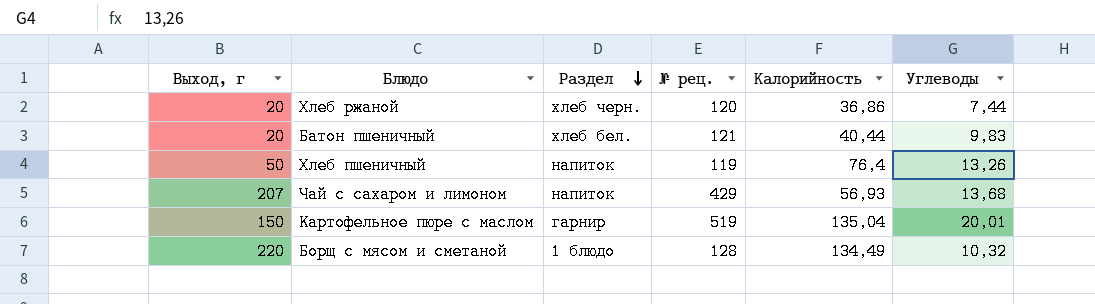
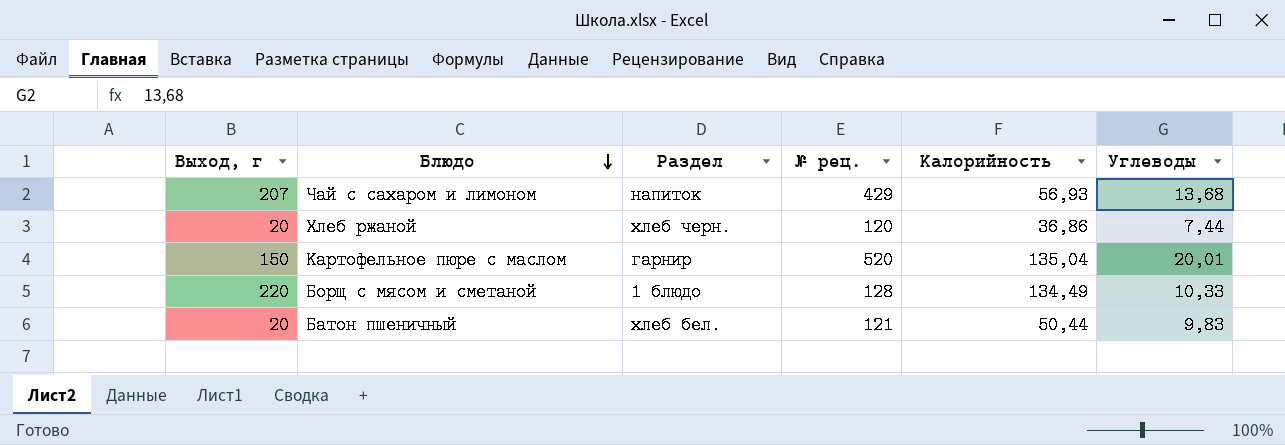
row order: Раздел descending -> Блюдо descending
row Хлеб пшеничный: 50 | напиток | 119 | 76,4 | 13,26 -> none
Картофельное пюре с маслом | № рец.: 519 -> 520
Борщ с мясом и сметаной | Углеводы: 10,32 -> 10,33
Батон пшеничный | Калорийность: 40,44 -> 50,44

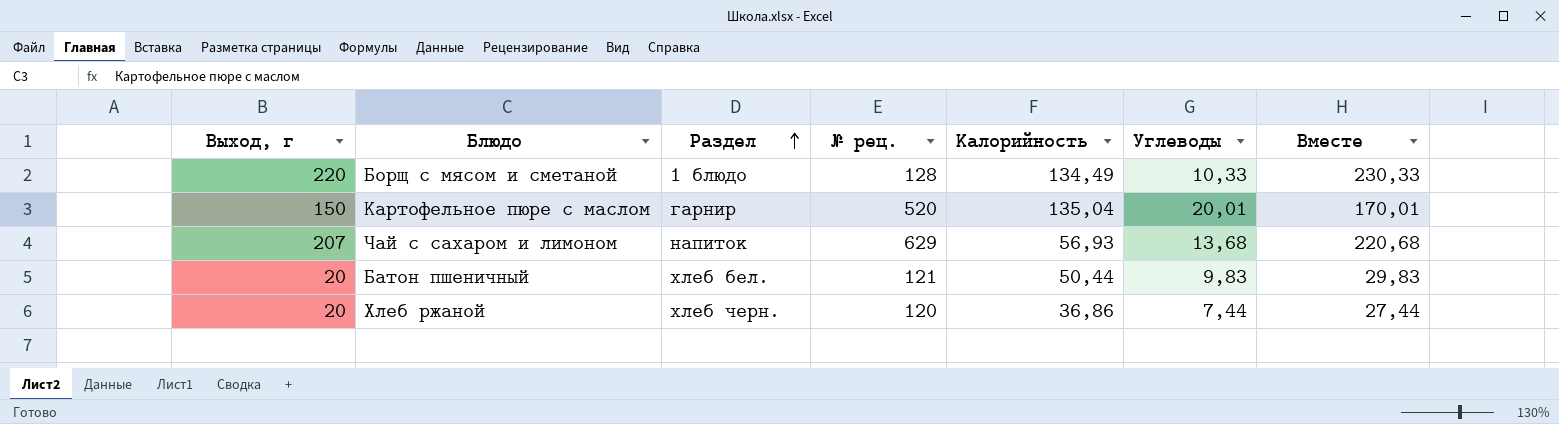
row order: Блюдо descending -> Раздел ascending
column Вместе | formula: none -> [Выход, г] + [Углеводы]
Чай с сахаром и лимоном | № рец.: 429 -> 629

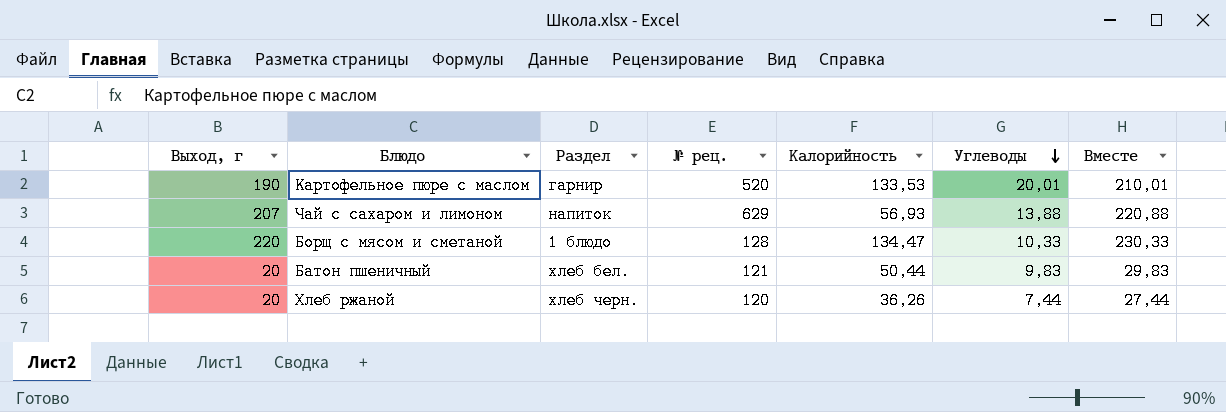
row order: Раздел ascending -> Углеводы descending
Картофельное пюре с маслом | Выход, г: 150 -> 190
Картофельное пюре с маслом | Калорийность: 135,04 -> 133,53
Картофельное пюре с маслом | Вместе: 170,01 -> 210,01
Чай с сахаром и лимоном | Углеводы: 13,68 -> 13,88
Чай с сахаром и лимоном | Вместе: 220,68 -> 220,88
Борщ с мясом и сметаной | Калорийность: 134,49 -> 134,47
Хлеб ржаной | Калорийность: 36,86 -> 36,26

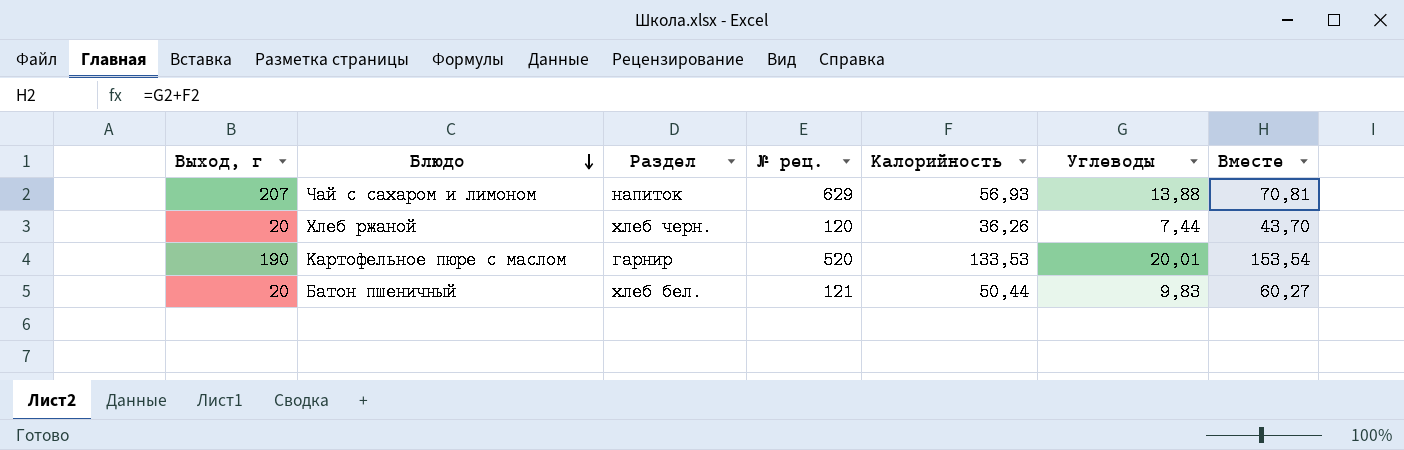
row order: Углеводы descending -> Блюдо descending
column Вместе | formula: [Выход, г] + [Углеводы] -> [Калорийность] + [Углеводы]
row Борщ с мясом и сметаной: 220 | 1 блюдо | 128 | 134,47 | 10,33 | 230,33 -> none

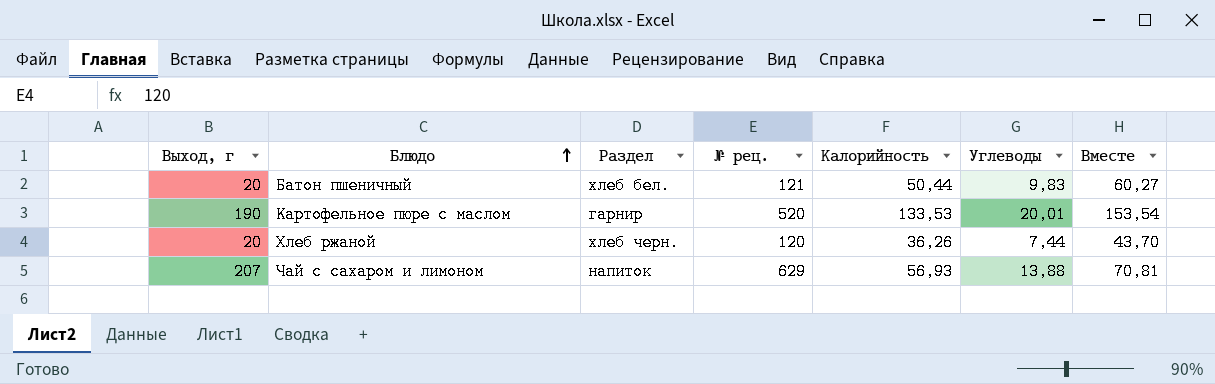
row order: Блюдо descending -> Блюдо ascending

